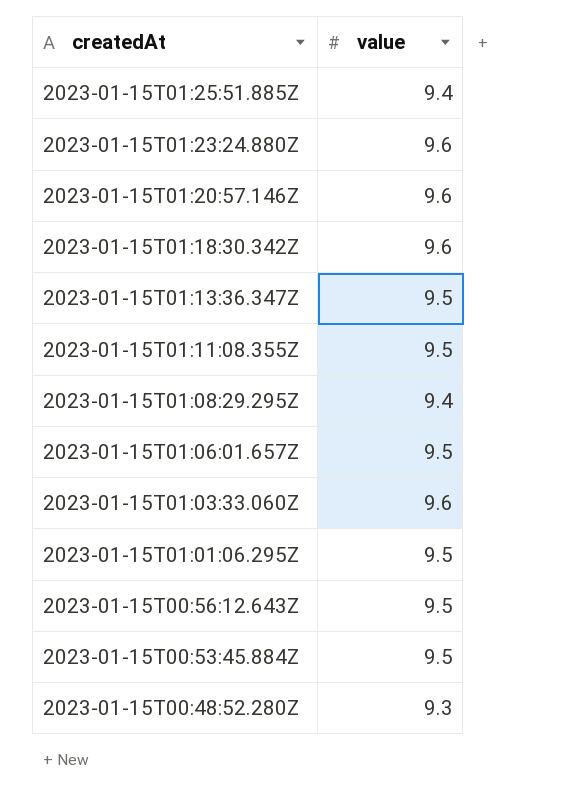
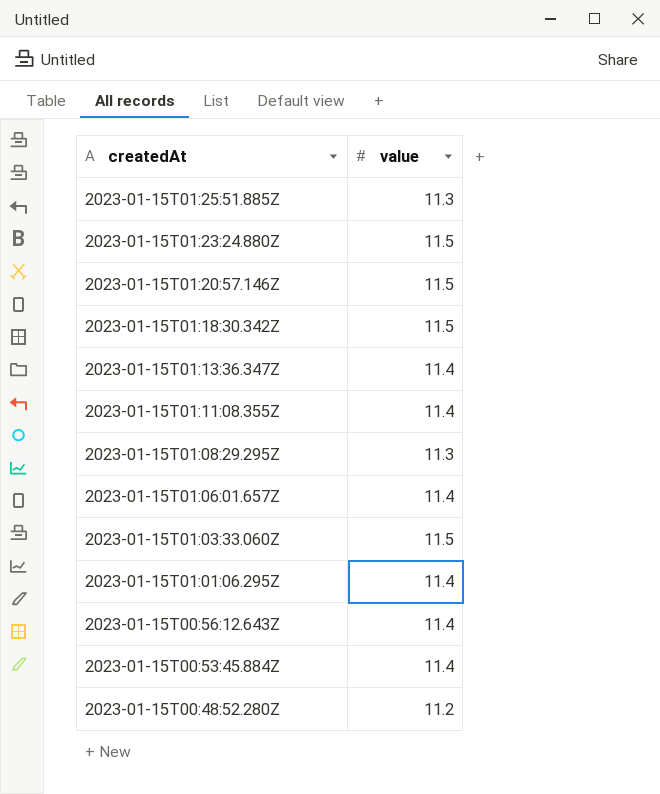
2023-01-15T01:25:51.885Z | value: 9.4 -> 11.3
2023-01-15T01:23:24.880Z | value: 9.6 -> 11.5
2023-01-15T01:20:57.146Z | value: 9.6 -> 11.5
2023-01-15T01:18:30.342Z | value: 9.6 -> 11.5
2023-01-15T01:13:36.347Z | value: 9.5 -> 11.4
2023-01-15T01:11:08.355Z | value: 9.5 -> 11.4
2023-01-15T01:08:29.295Z | value: 9.4 -> 11.3
2023-01-15T01:06:01.657Z | value: 9.5 -> 11.4
2023-01-15T01:03:33.060Z | value: 9.6 -> 11.5
2023-01-15T01:01:06.295Z | value: 9.5 -> 11.4
2023-01-15T00:56:12.643Z | value: 9.5 -> 11.4
2023-01-15T00:53:45.884Z | value: 9.5 -> 11.4
2023-01-15T00:48:52.280Z | value: 9.3 -> 11.2

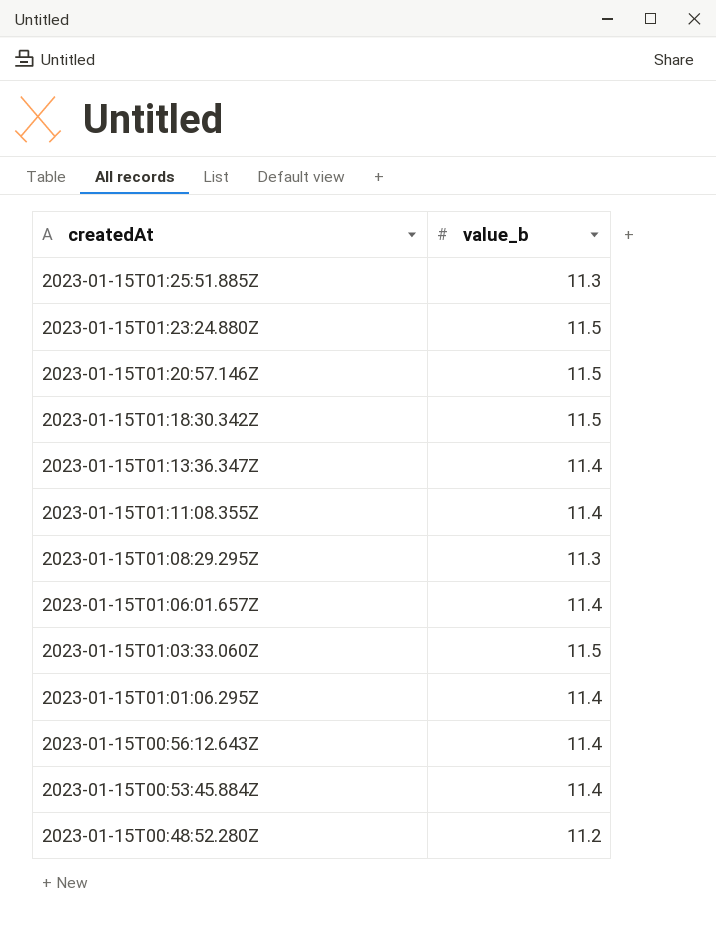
column name: value -> value_b

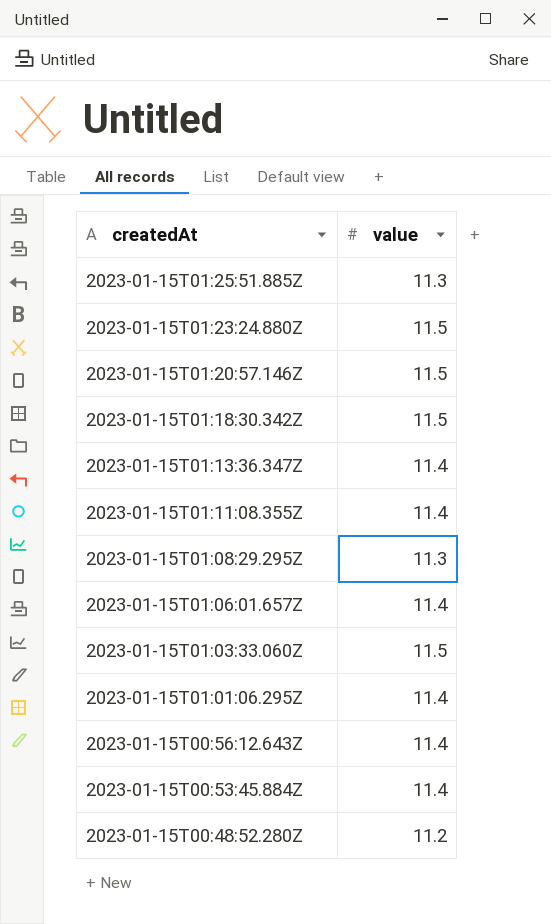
column name: value_b -> value

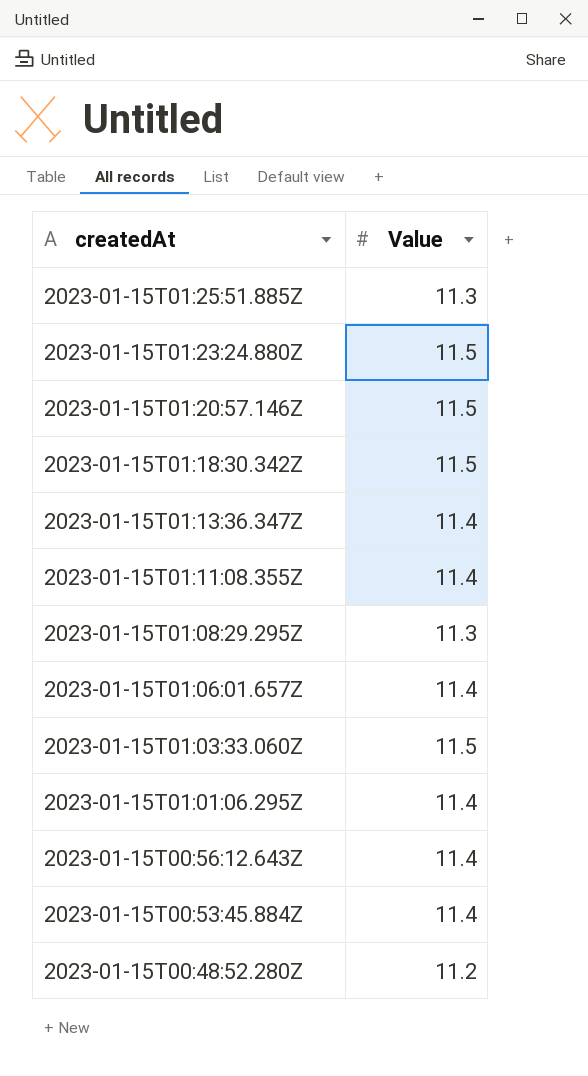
column name: value -> Value

